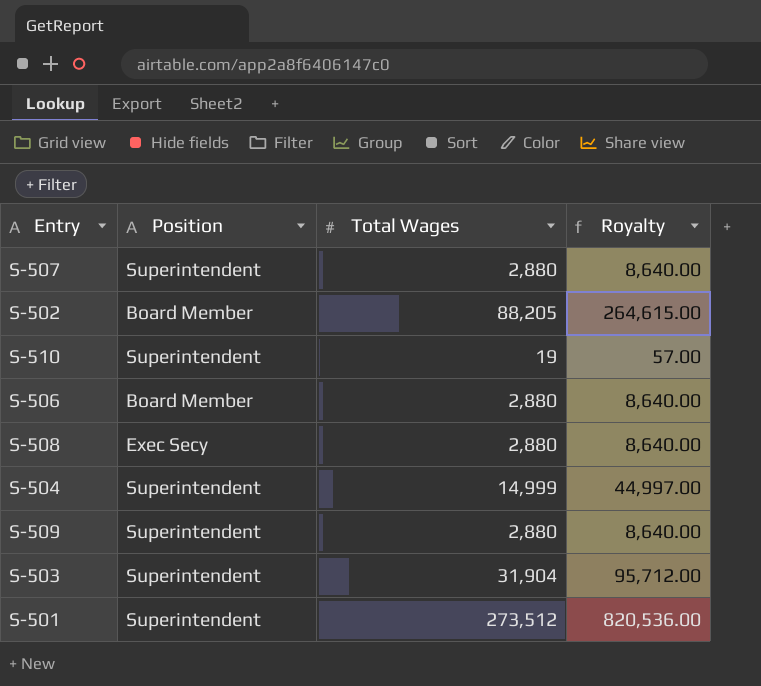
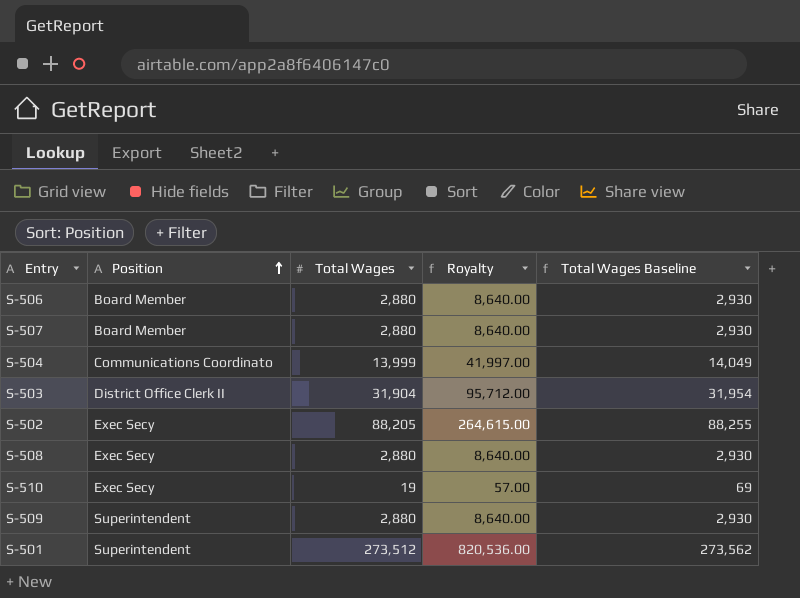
row order: none -> Position ascending
column Total Wages Baseline | formula: none -> [Total Wages] + 50
S-507 | Position: Superintendent -> Board Member
S-504 | Position: Superintendent -> Communications Coordinato
S-504 | Total Wages: 14,999 -> 13,999
S-504 | Royalty: 44,997.00 -> 41,997.00
S-503 | Position: Superintendent -> District Office Clerk II
S-502 | Position: Board Member -> Exec Secy
S-510 | Position: Superintendent -> Exec Secy

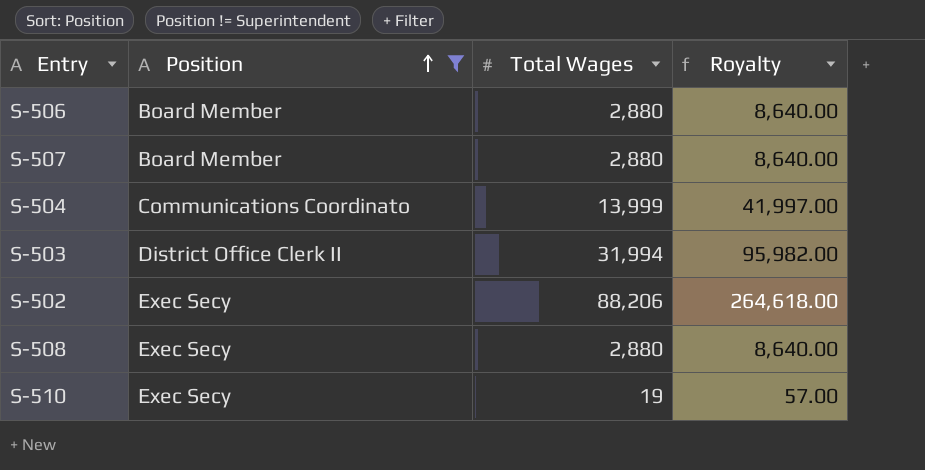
filter: none -> Position != Superintendent
column Total Wages Baseline | formula: [Total Wages] + 50 -> none
S-503 | Total Wages: 31,904 -> 31,994
S-503 | Royalty: 95,712.00 -> 95,982.00
S-502 | Total Wages: 88,205 -> 88,206
S-502 | Royalty: 264,615.00 -> 264,618.00

